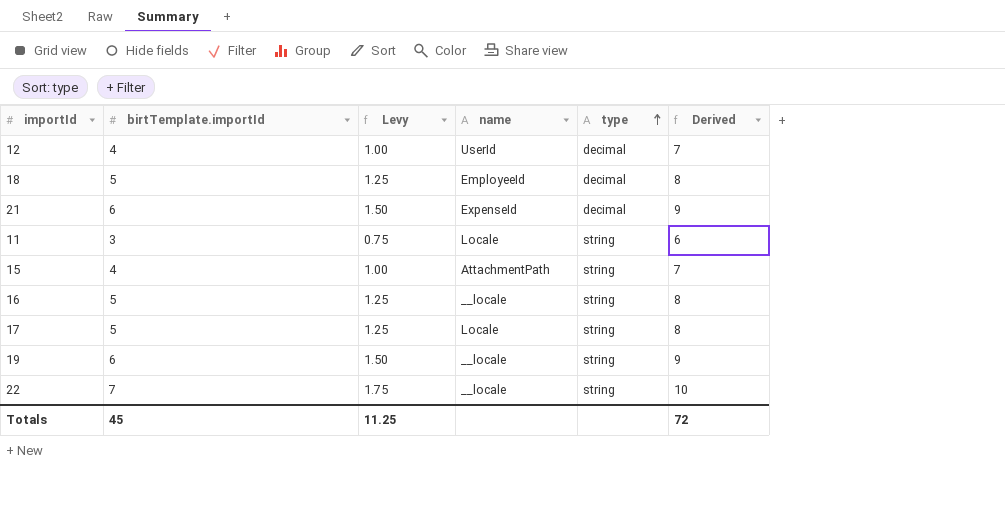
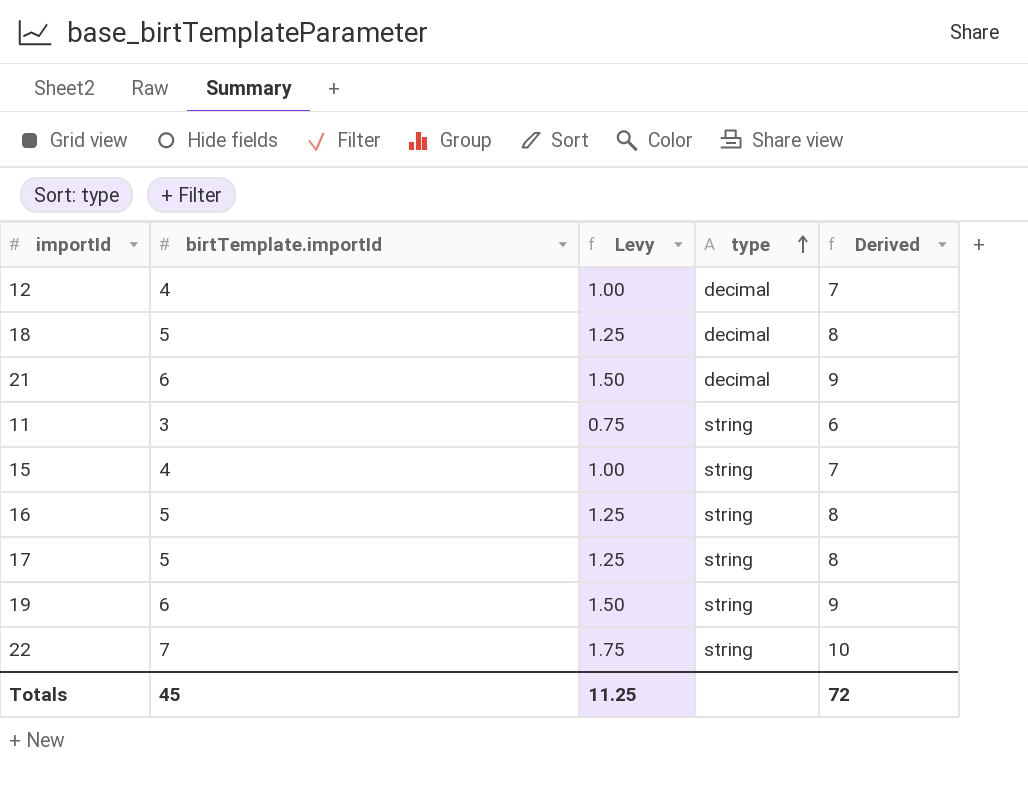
column name | position: 4 -> none

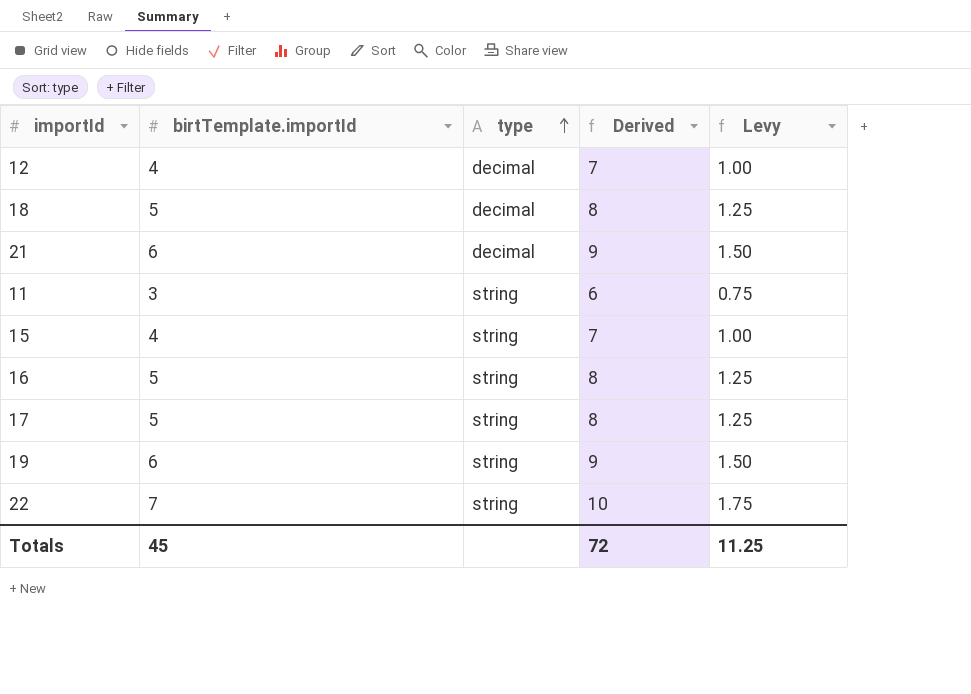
column Levy | position: 3 -> 5

